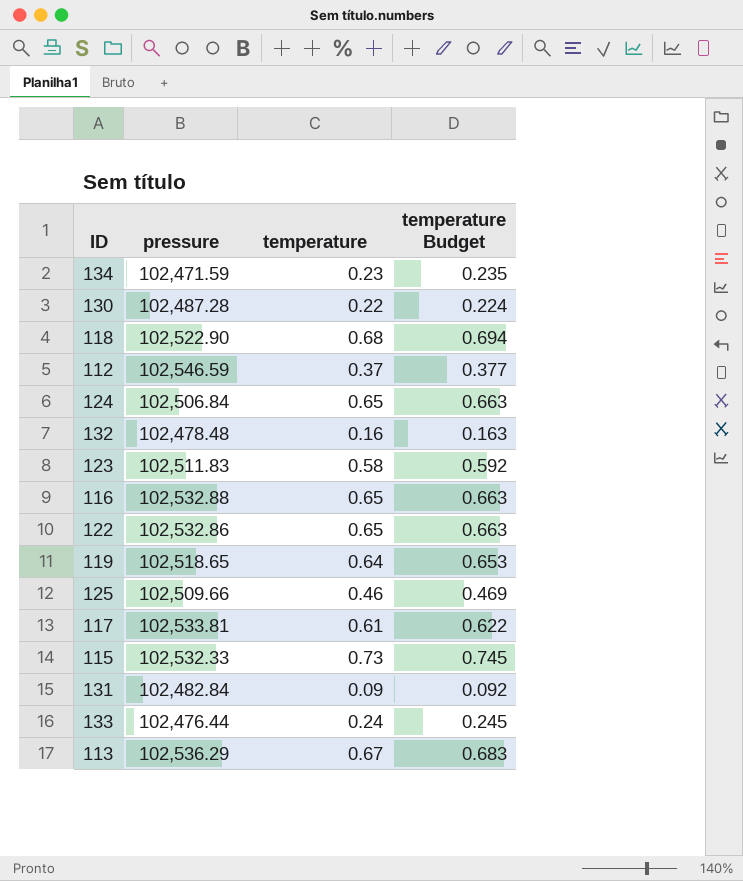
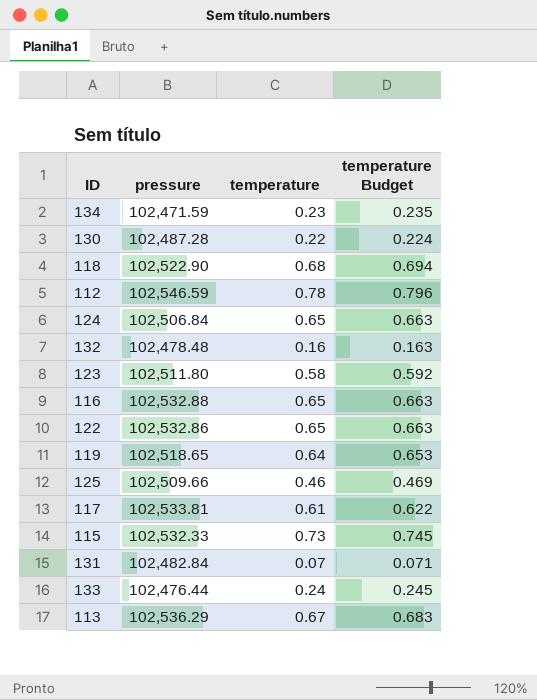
112 | temperature: 0.37 -> 0.78
112 | temperature Budget: 0.377 -> 0.796
123 | pressure: 102,511.83 -> 102,511.80
131 | temperature: 0.09 -> 0.07
131 | temperature Budget: 0.092 -> 0.071

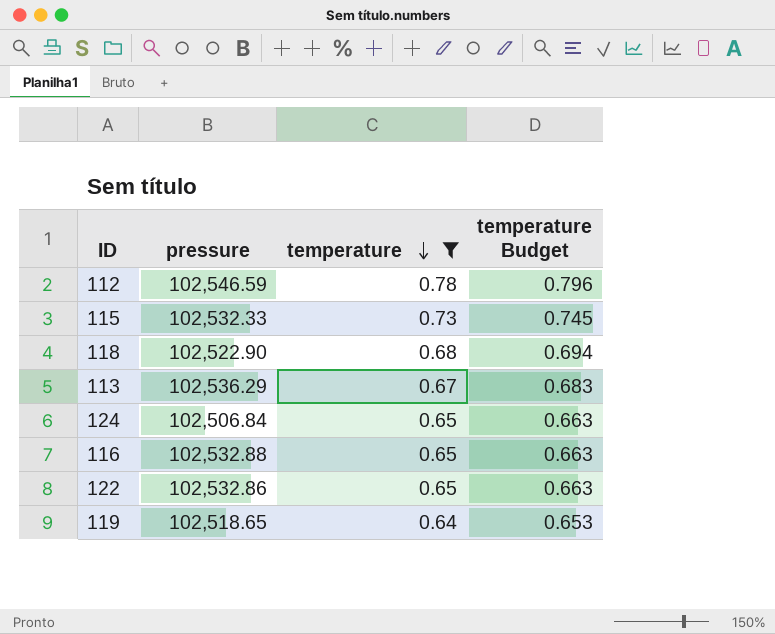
filter: none -> temperature >= 0.64
row order: none -> temperature descending

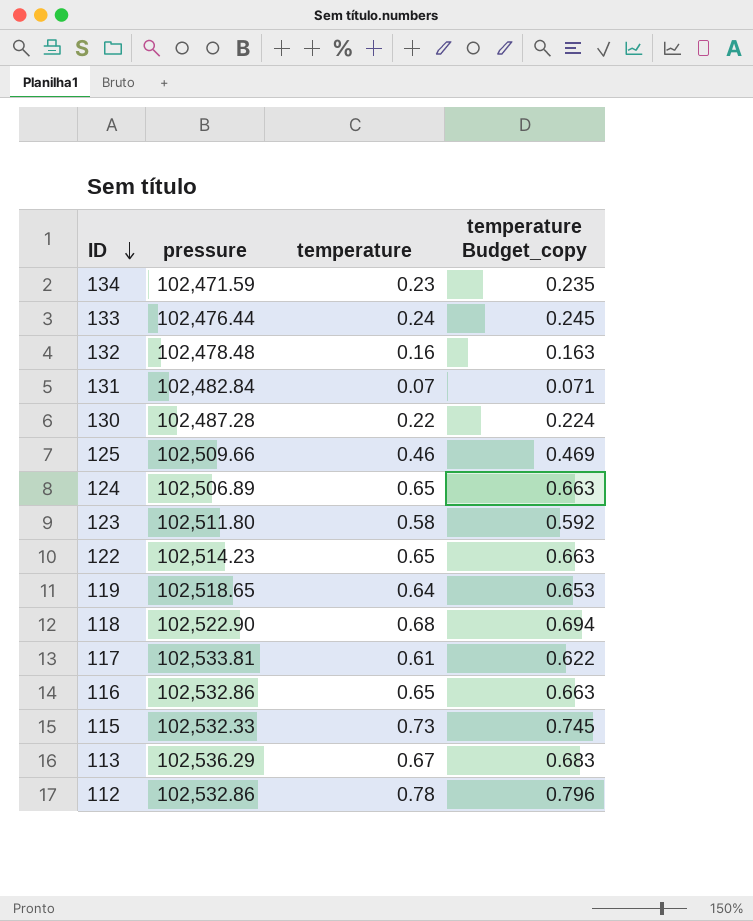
filter: temperature >= 0.64 -> none
row order: temperature descending -> ID descending
column name: temperature Budget -> temperature Budget_copy
124 | pressure: 102,506.84 -> 102,506.89
122 | pressure: 102,532.86 -> 102,514.23
116 | pressure: 102,532.88 -> 102,532.86
112 | pressure: 102,546.59 -> 102,532.86

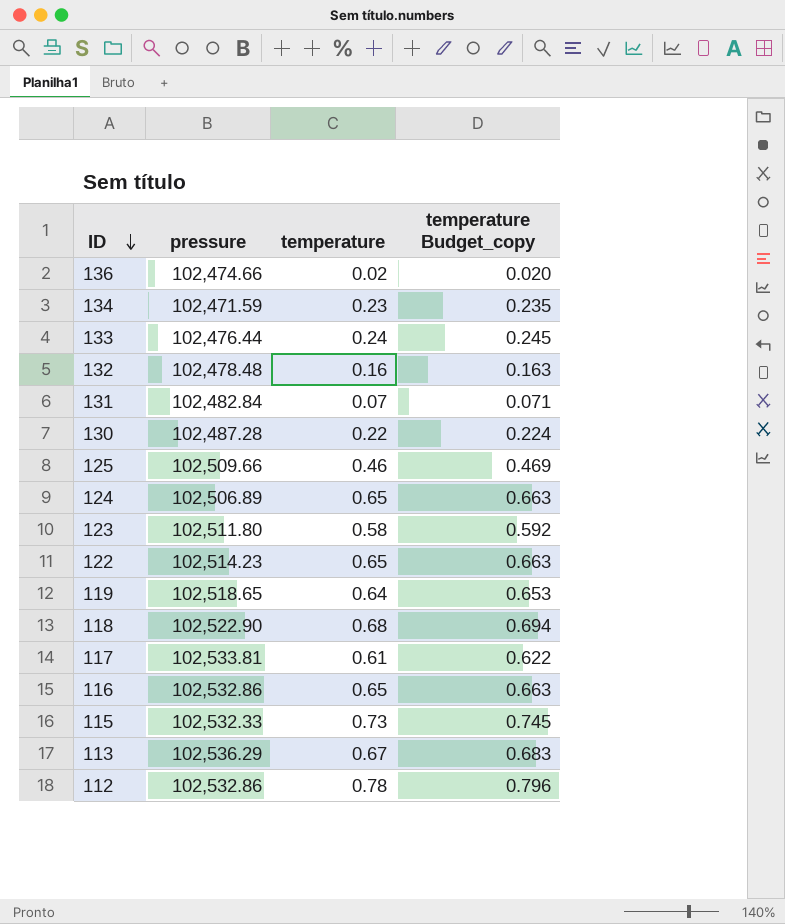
row 136: none -> 102,474.66 | 0.02 | 0.020

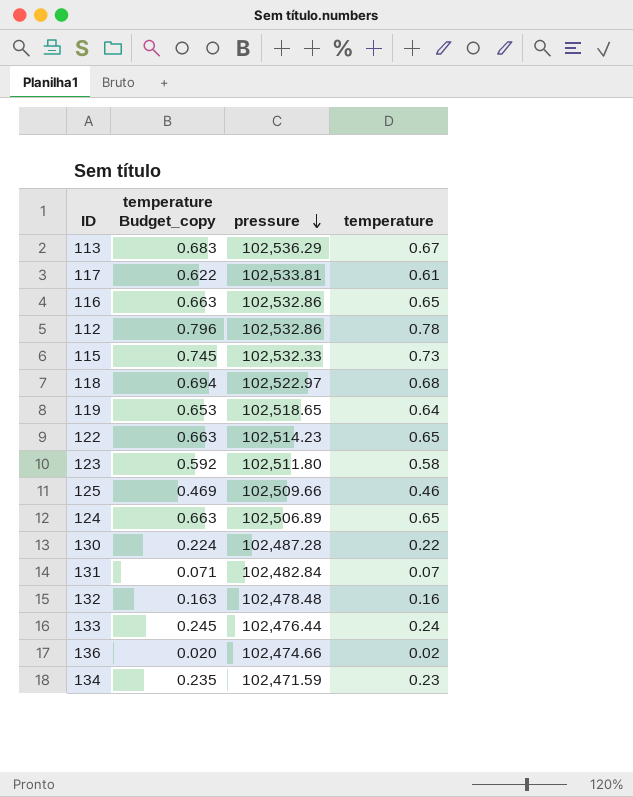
row order: ID descending -> pressure descending
column temperature Budget_copy | position: 4 -> 2
118 | pressure: 102,522.90 -> 102,522.97

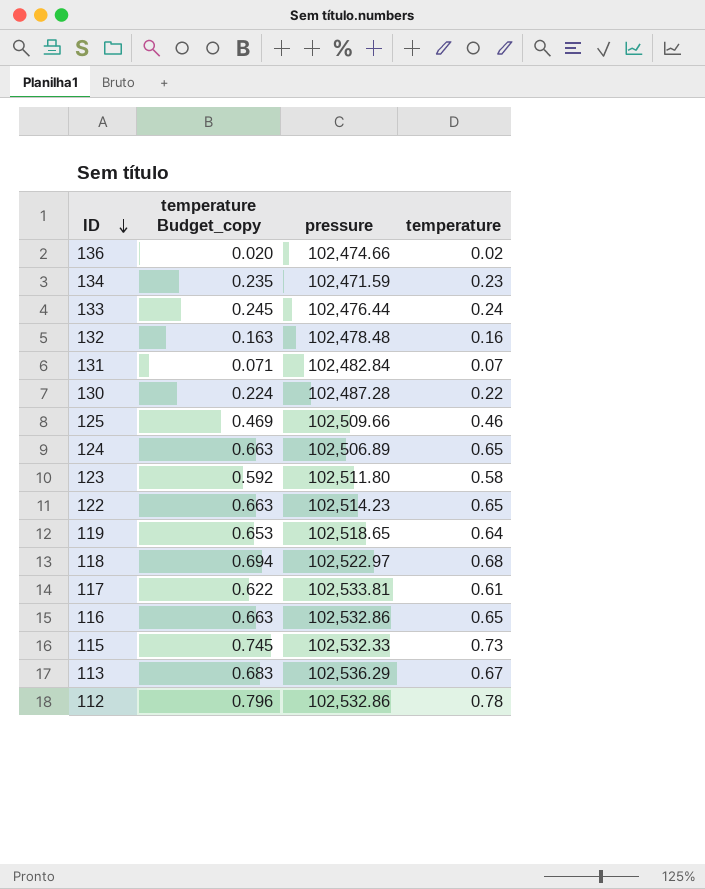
row order: pressure descending -> ID descending

